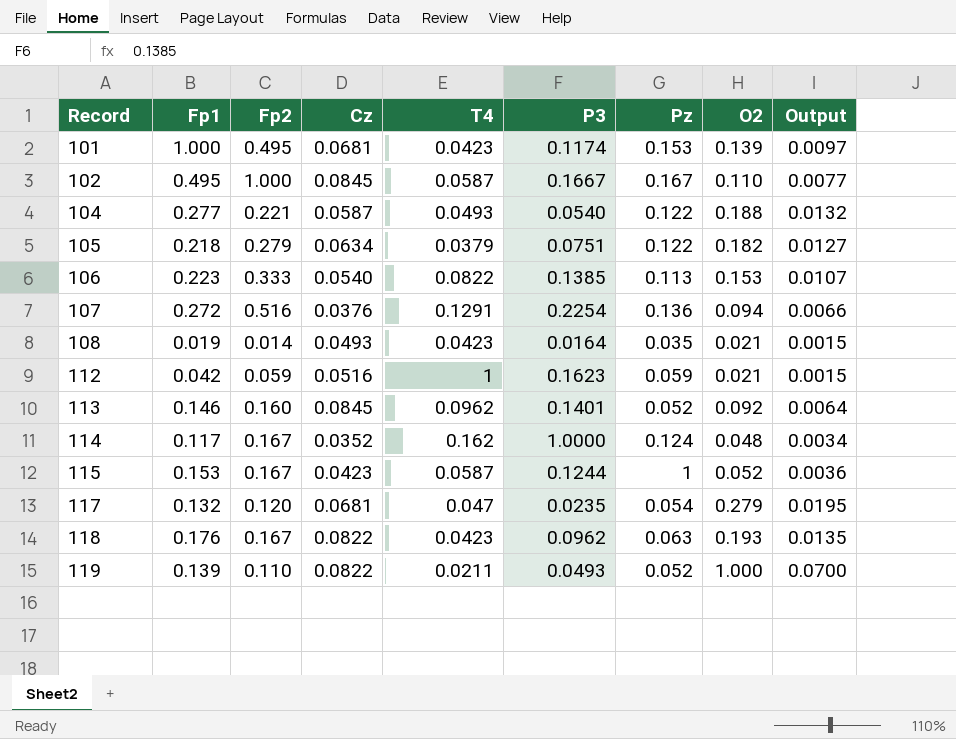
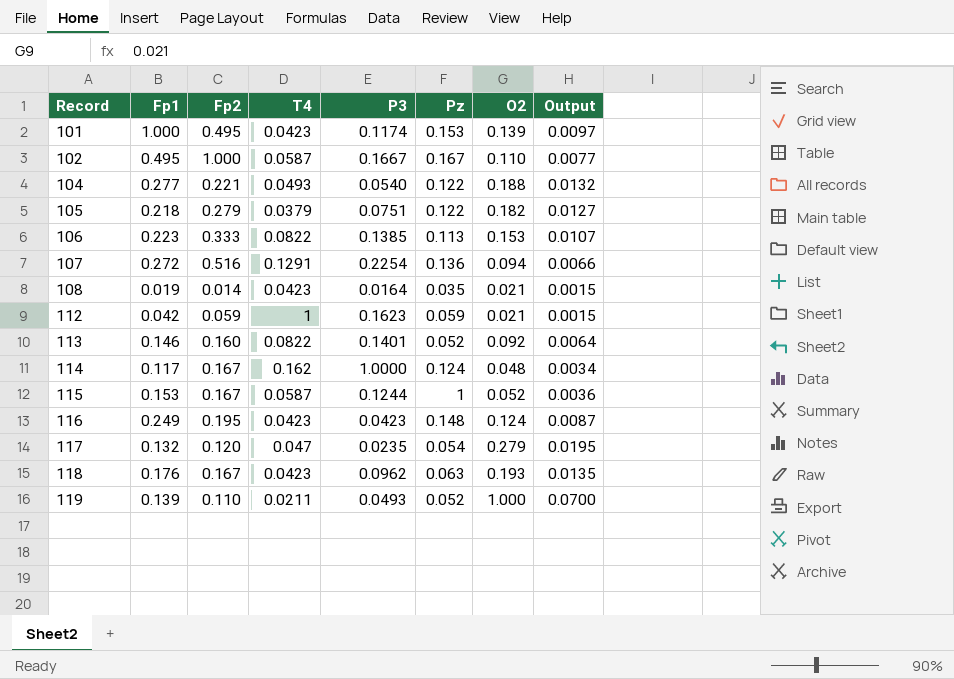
column Cz | position: 4 -> none
113 | T4: 0.0962 -> 0.0822
row 116: none -> 0.249 | 0.195 | 0.0423 | 0.0423 | 0.148 | 0.124 | 0.0087

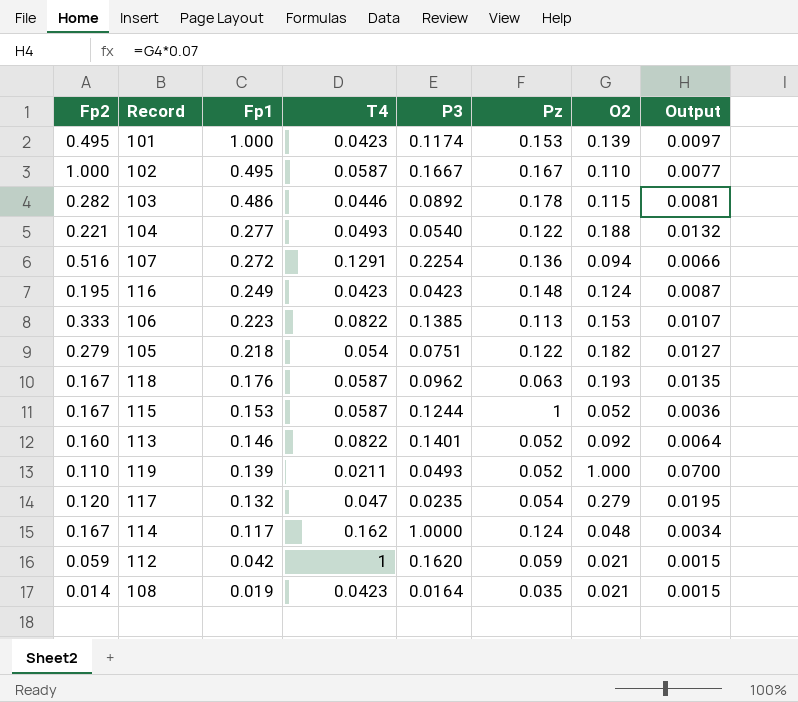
row order: Record ascending -> Fp1 descending
column Fp2 | position: 3 -> 1
row 103: none -> 0.282 | 0.486 | 0.0446 | 0.0892 | 0.178 | 0.115 | 0.0081
105 | T4: 0.0379 -> 0.054
118 | T4: 0.0423 -> 0.0587
112 | P3: 0.1623 -> 0.1620

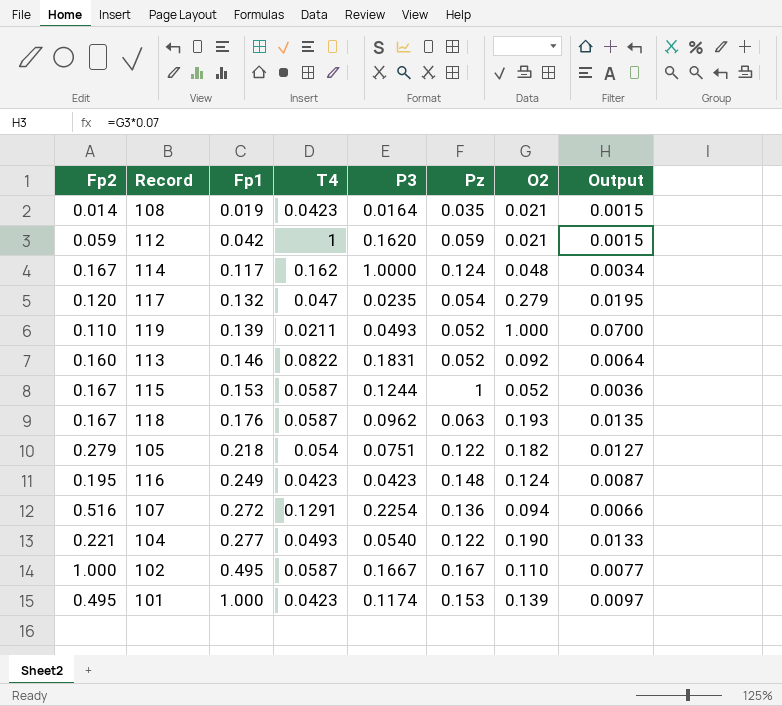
row order: Fp1 descending -> Fp1 ascending
row 103: 0.282 | 0.486 | 0.0446 | 0.0892 | 0.178 | 0.115 | 0.0081 -> none
row 106: 0.333 | 0.223 | 0.0822 | 0.1385 | 0.113 | 0.153 | 0.0107 -> none
113 | P3: 0.1401 -> 0.1831
104 | O2: 0.188 -> 0.190
104 | Output: 0.0132 -> 0.0133

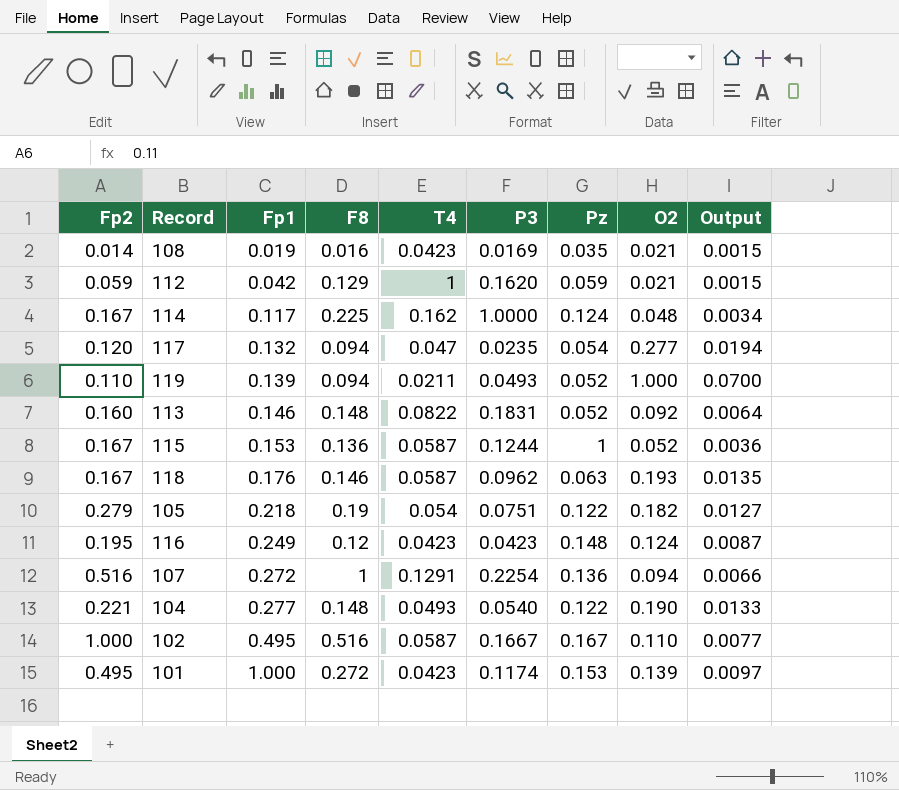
column F8 | position: none -> 4
108 | P3: 0.0164 -> 0.0169
117 | O2: 0.279 -> 0.277
117 | Output: 0.0195 -> 0.0194

